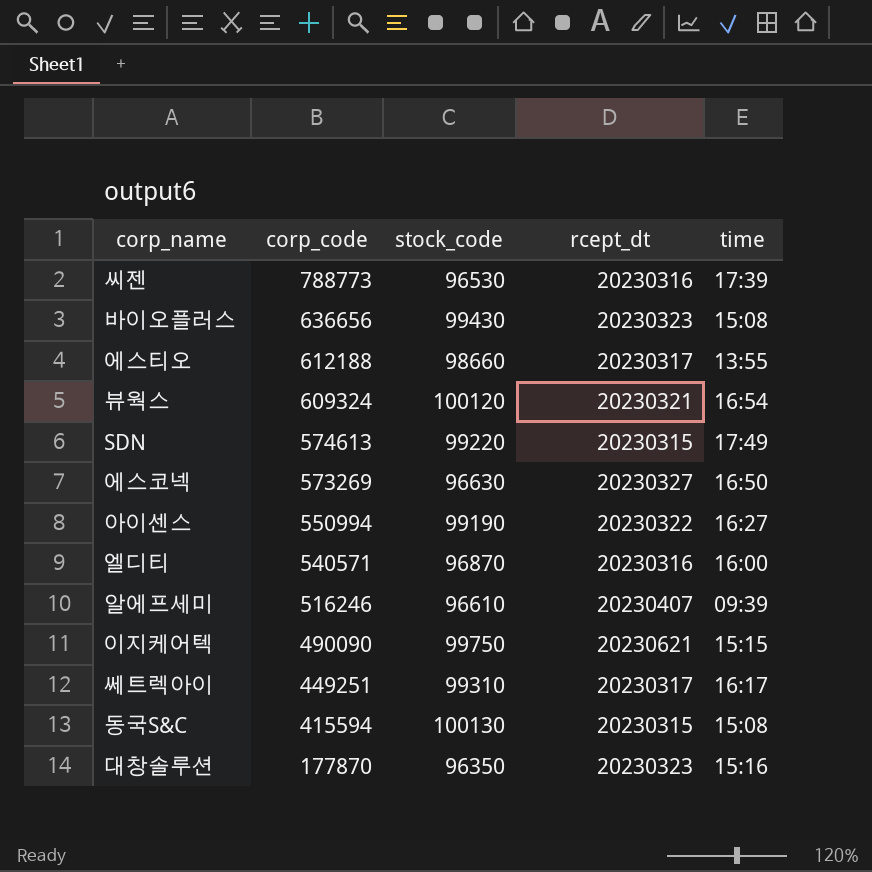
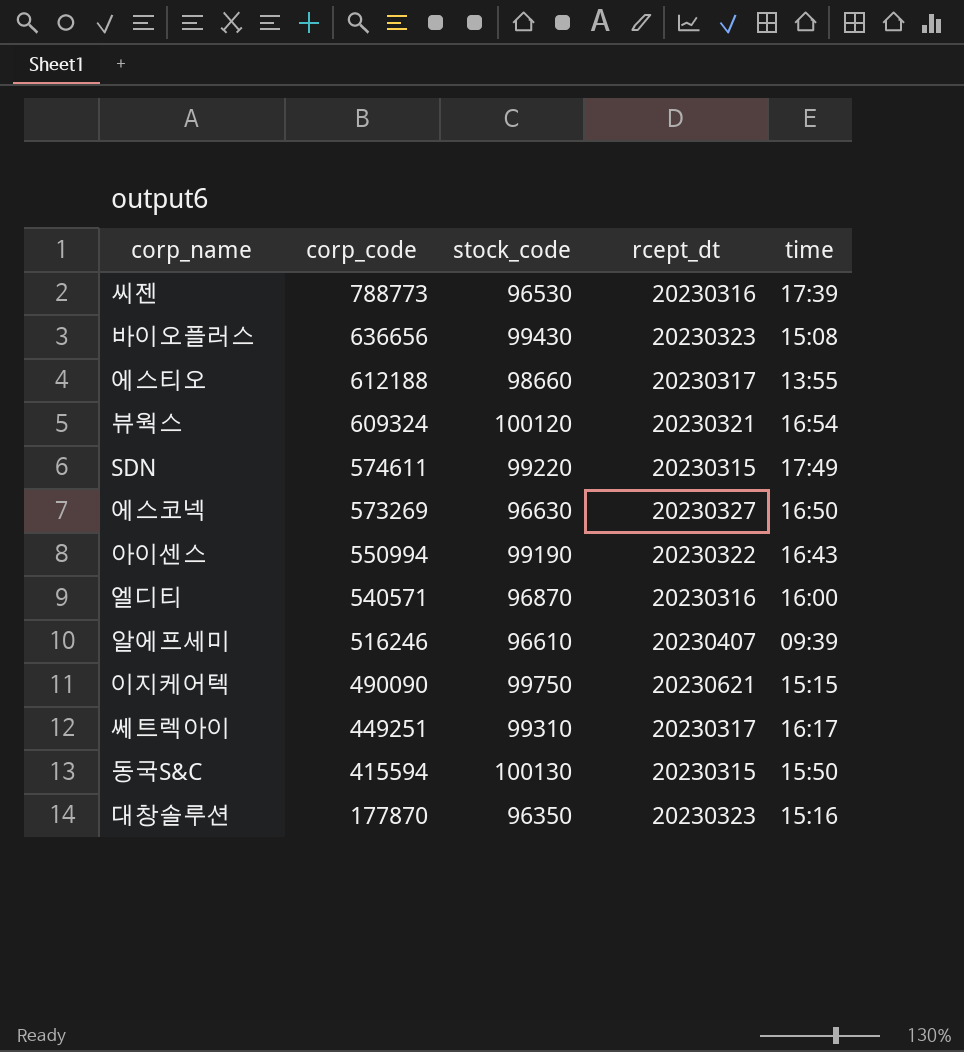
SDN | corp_code: 574613 -> 574611
아이센스 | time: 16:27 -> 16:43
동국S&C | time: 15:08 -> 15:50

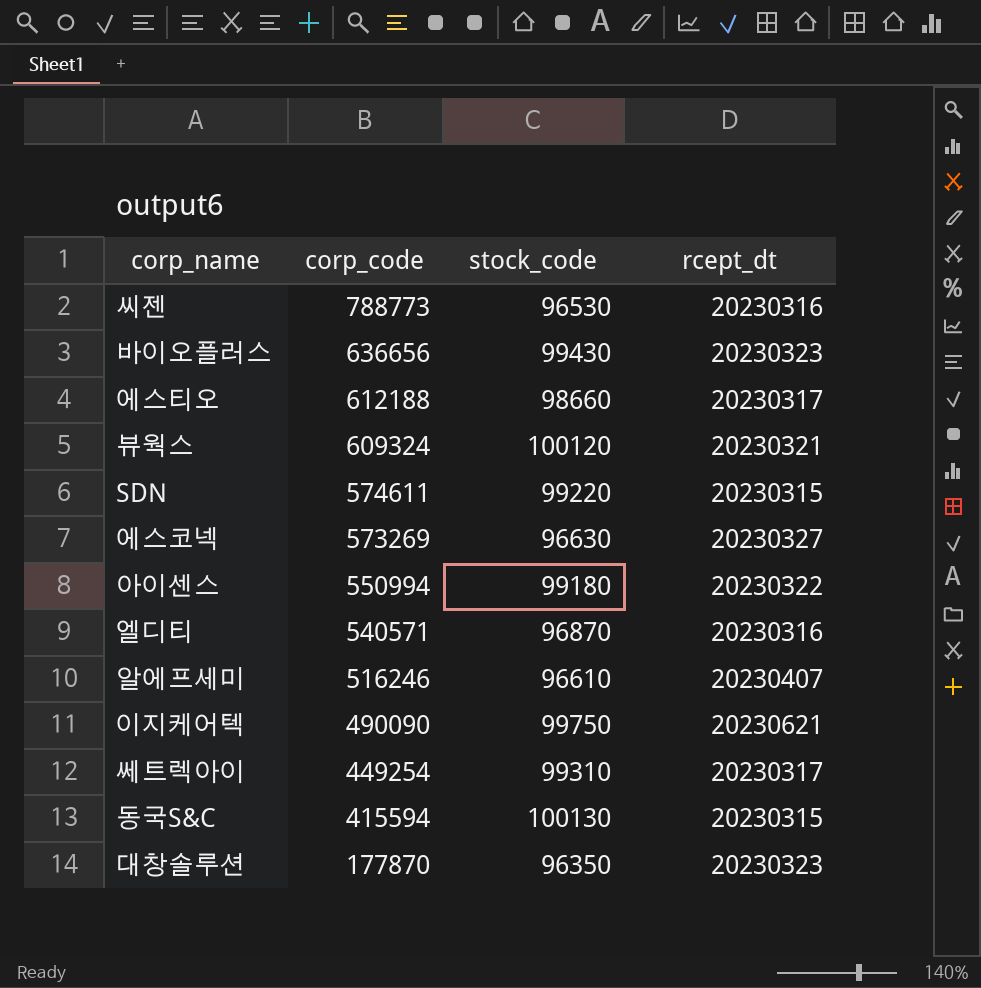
column time | position: 5 -> none
아이센스 | stock_code: 99190 -> 99180
쎄트렉아이 | corp_code: 449251 -> 449254

